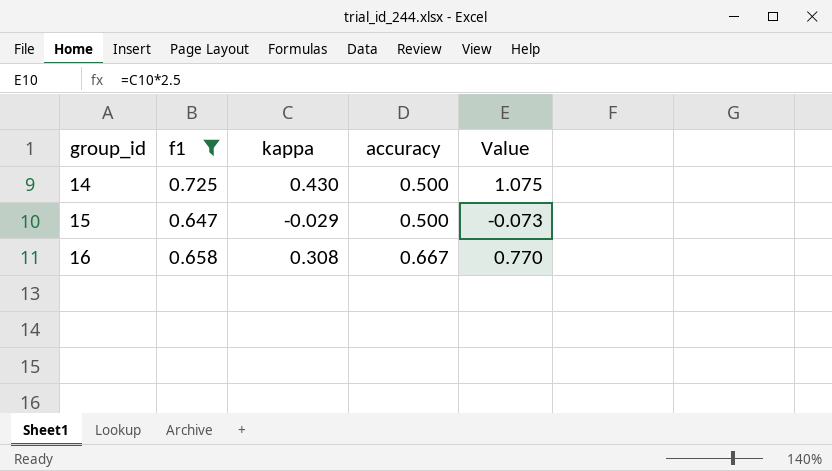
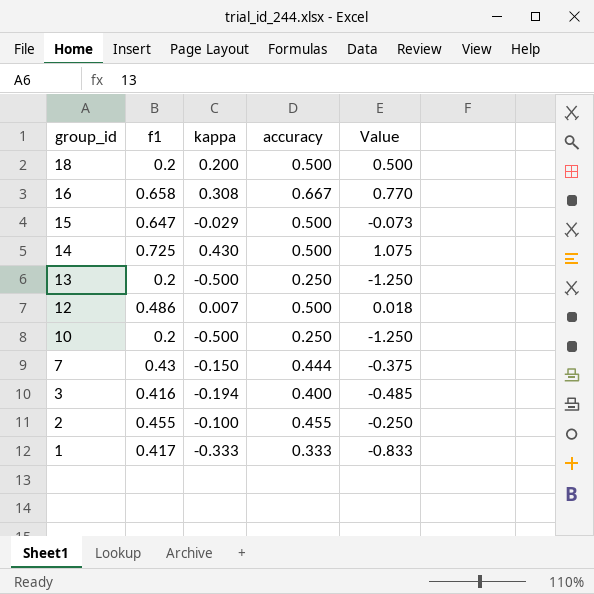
filter: f1 >= 0.647 -> none
row order: group_id ascending -> group_id descending

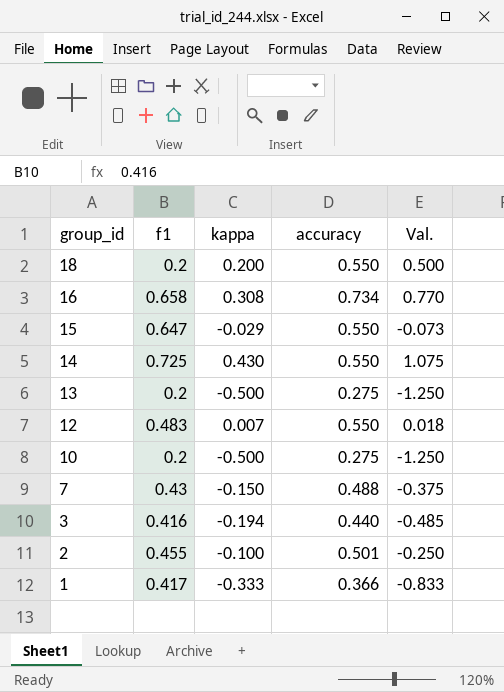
column name: Value -> Val.
18 | accuracy: 0.500 -> 0.550
16 | accuracy: 0.667 -> 0.734
15 | accuracy: 0.500 -> 0.550
14 | accuracy: 0.500 -> 0.550
13 | accuracy: 0.250 -> 0.275
12 | f1: 0.486 -> 0.483
12 | accuracy: 0.500 -> 0.550
10 | accuracy: 0.250 -> 0.275
7 | accuracy: 0.444 -> 0.488
3 | accuracy: 0.400 -> 0.440
2 | accuracy: 0.455 -> 0.501
1 | accuracy: 0.333 -> 0.366

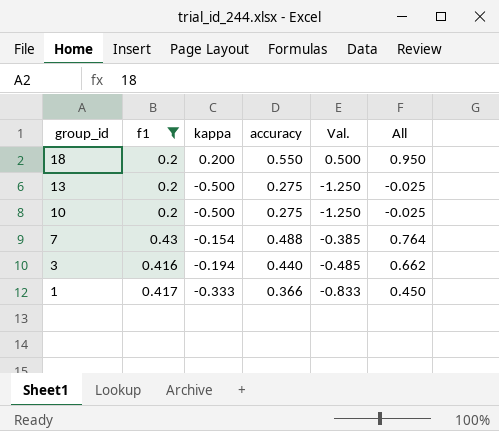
filter: none -> f1 <= 0.43
column All | formula: none -> [f1] + [kappa] + [accuracy]
7 | kappa: -0.150 -> -0.154
7 | Val.: -0.375 -> -0.385

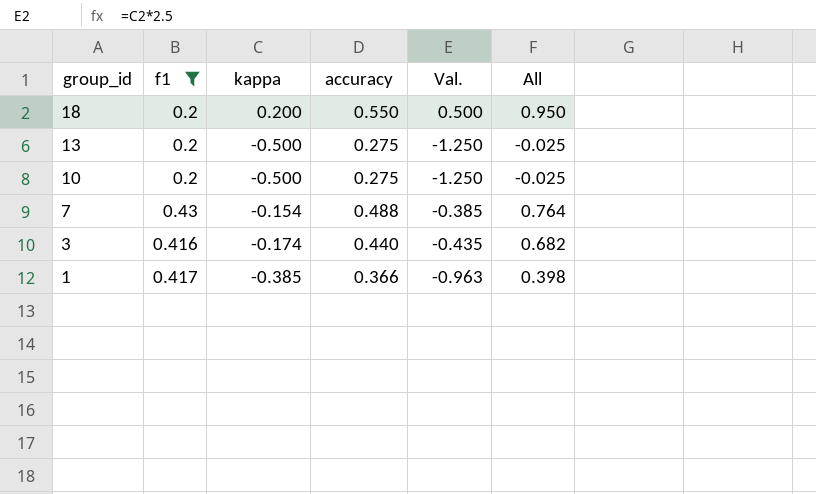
3 | kappa: -0.194 -> -0.174
3 | Val.: -0.485 -> -0.435
3 | All: 0.662 -> 0.682
1 | kappa: -0.333 -> -0.385
1 | Val.: -0.833 -> -0.963
1 | All: 0.450 -> 0.398

